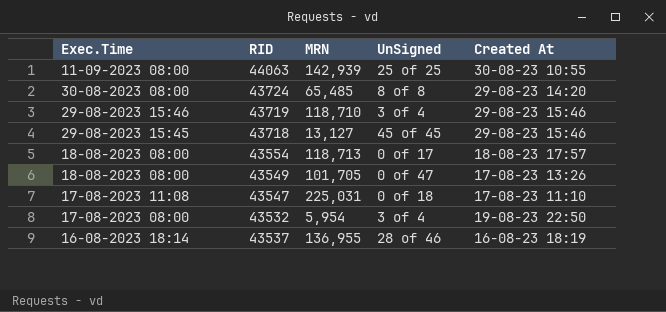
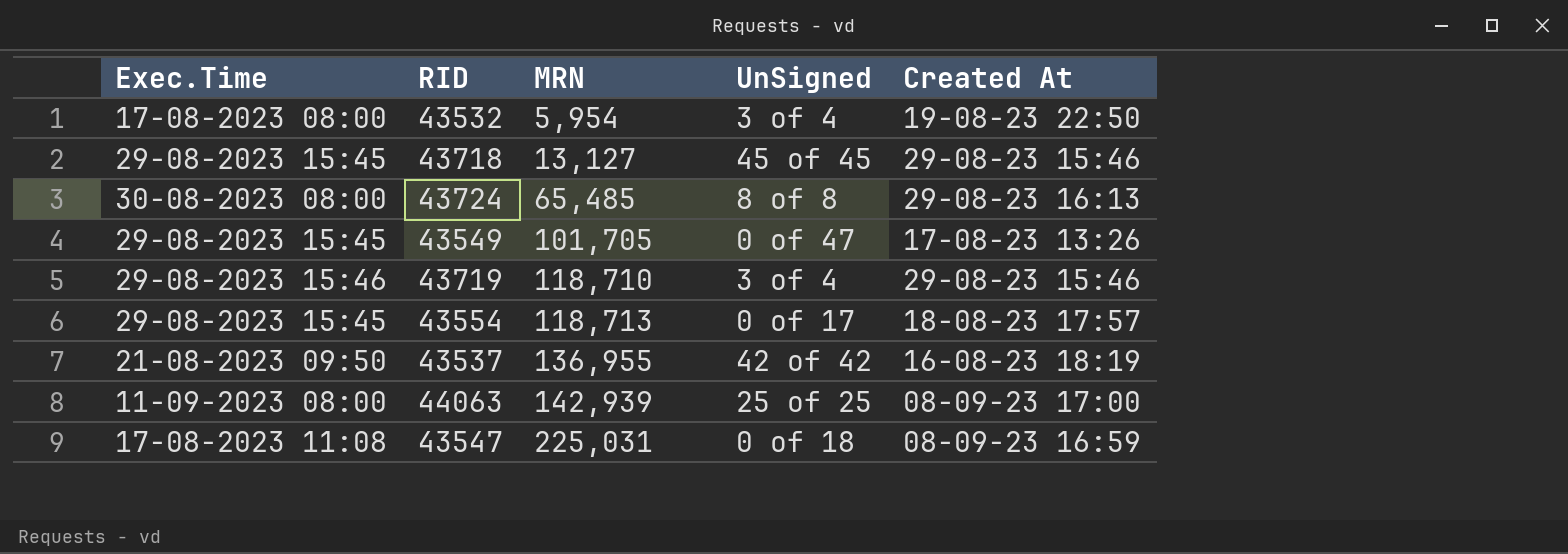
row order: Exec.Time descending -> MRN ascending
43724 | Created At: 29-08-23 14:20 -> 29-08-23 16:13
43549 | Exec.Time: 18-08-2023 08:00 -> 29-08-2023 15:45
43554 | Exec.Time: 18-08-2023 08:00 -> 29-08-2023 15:45
43537 | Exec.Time: 16-08-2023 18:14 -> 21-08-2023 09:50
43537 | UnSigned: 28 of 46 -> 42 of 42
44063 | Created At: 30-08-23 10:55 -> 08-09-23 17:00
43547 | Created At: 17-08-23 11:10 -> 08-09-23 16:59

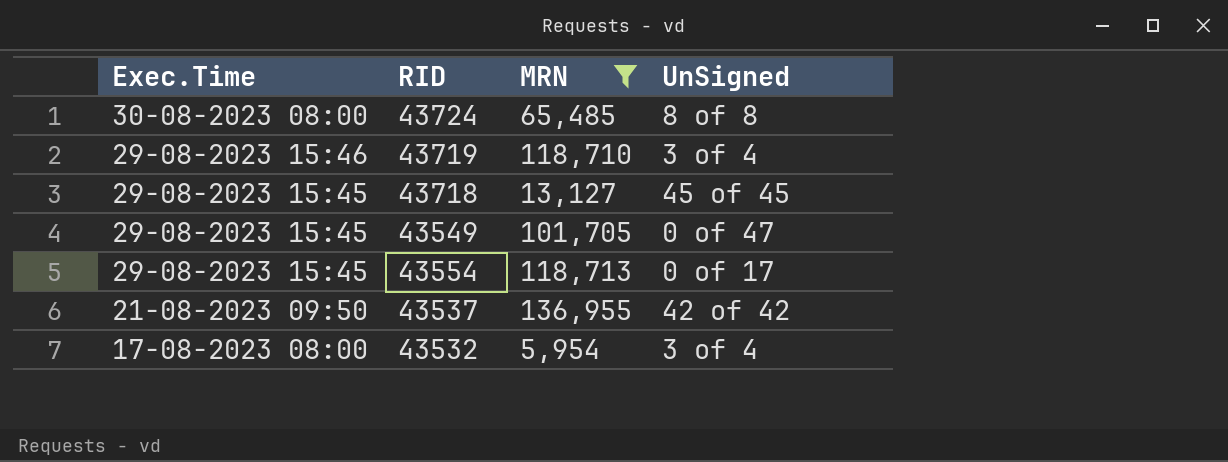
filter: none -> MRN <= 136,955
row order: MRN ascending -> Exec.Time descending
column Created At | position: 5 -> none

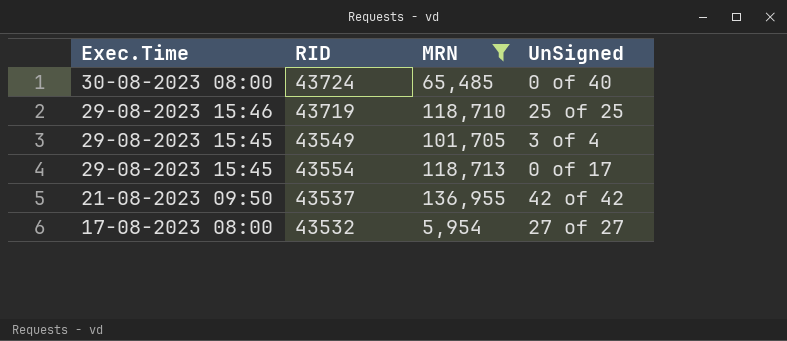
row 43718: 29-08-2023 15:45 | 13,127 | 45 of 45 -> none
43724 | UnSigned: 8 of 8 -> 0 of 40
43719 | UnSigned: 3 of 4 -> 25 of 25
43549 | UnSigned: 0 of 47 -> 3 of 4
43532 | UnSigned: 3 of 4 -> 27 of 27

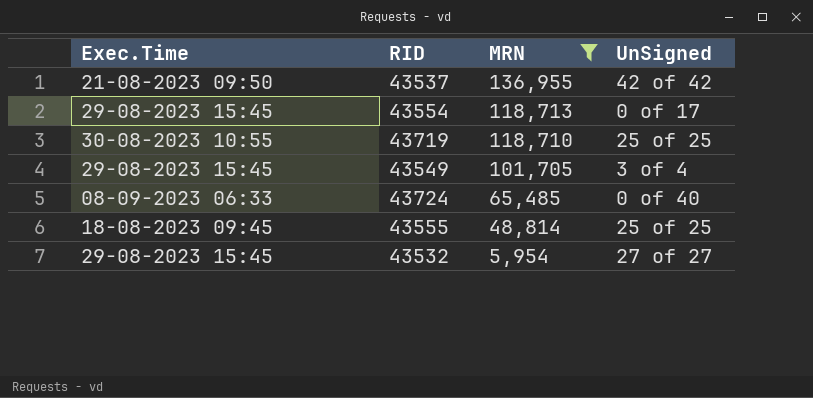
row order: Exec.Time descending -> MRN descending
43719 | Exec.Time: 29-08-2023 15:46 -> 30-08-2023 10:55
43724 | Exec.Time: 30-08-2023 08:00 -> 08-09-2023 06:33
row 43555: none -> 18-08-2023 09:45 | 48,814 | 25 of 25
43532 | Exec.Time: 17-08-2023 08:00 -> 29-08-2023 15:45

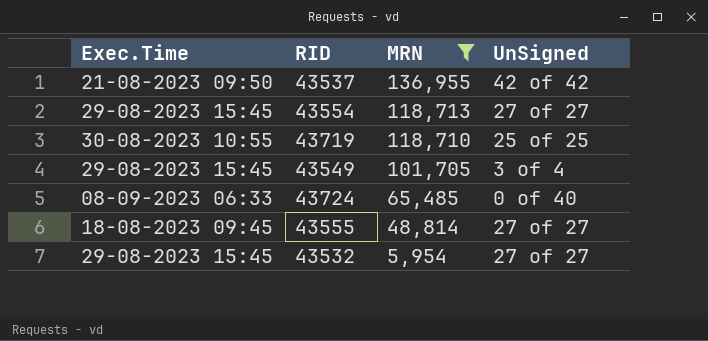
43554 | UnSigned: 0 of 17 -> 27 of 27
43555 | UnSigned: 25 of 25 -> 27 of 27

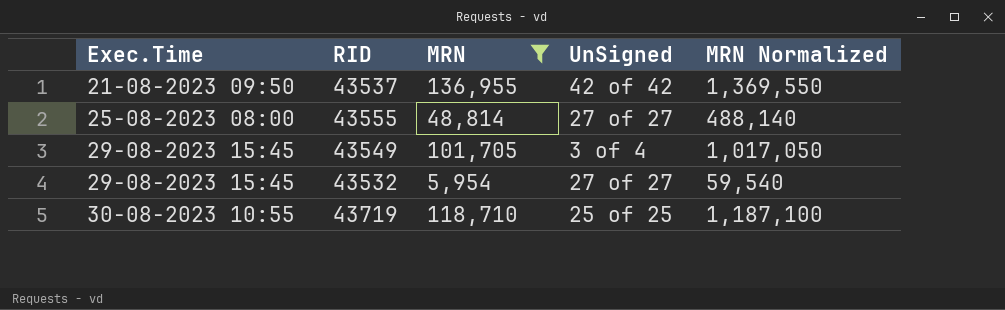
row order: MRN descending -> Exec.Time ascending
column MRN Normalized | formula: none -> [MRN] * 10
row 43554: 29-08-2023 15:45 | 118,713 | 27 of 27 -> none
row 43724: 08-09-2023 06:33 | 65,485 | 0 of 40 -> none
43555 | Exec.Time: 18-08-2023 09:45 -> 25-08-2023 08:00

